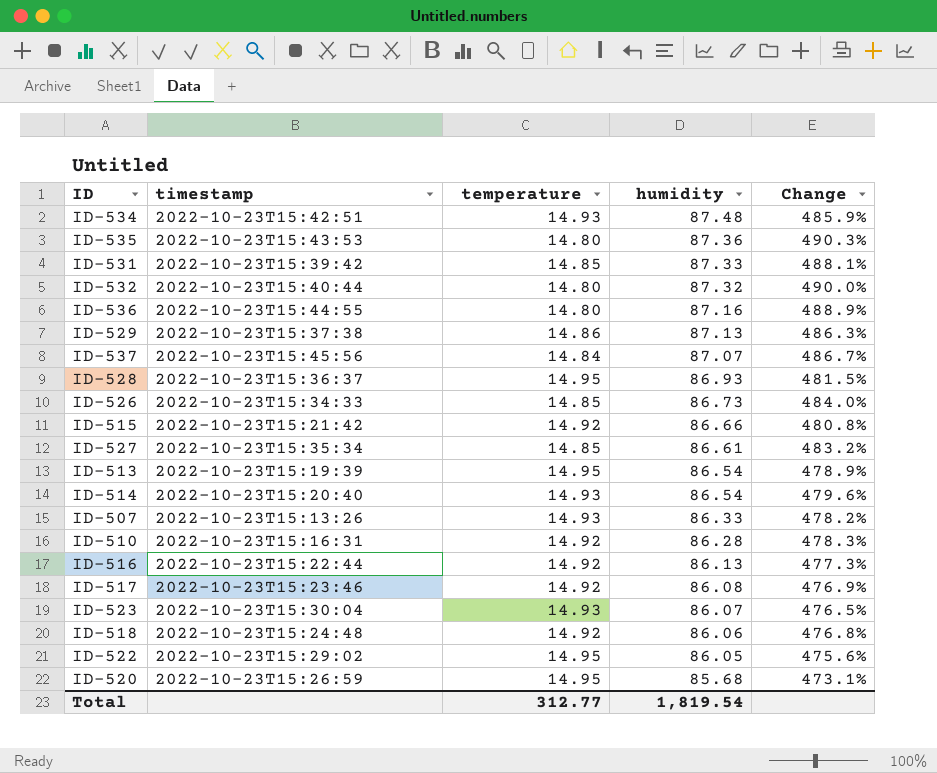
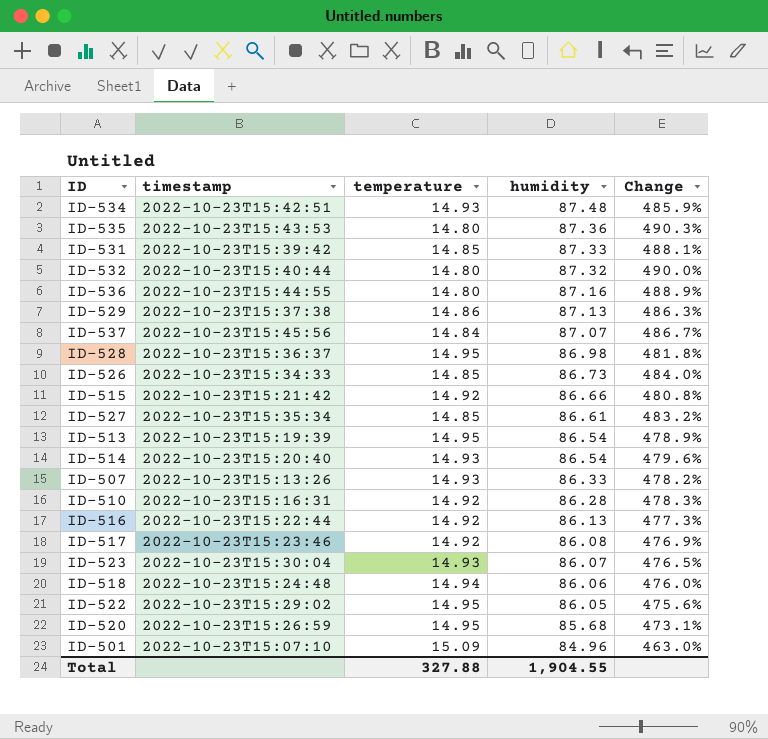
ID-528 | humidity: 86.93 -> 86.98
ID-528 | Change: 481.5% -> 481.8%
ID-518 | temperature: 14.92 -> 14.94
ID-518 | Change: 476.8% -> 476.0%
row ID-501: none -> 2022-10-23T15:07:10 | 15.09 | 84.96 | 463.0%
Total | temperature: 312.77 -> 327.88
Total | humidity: 1,819.54 -> 1,904.55

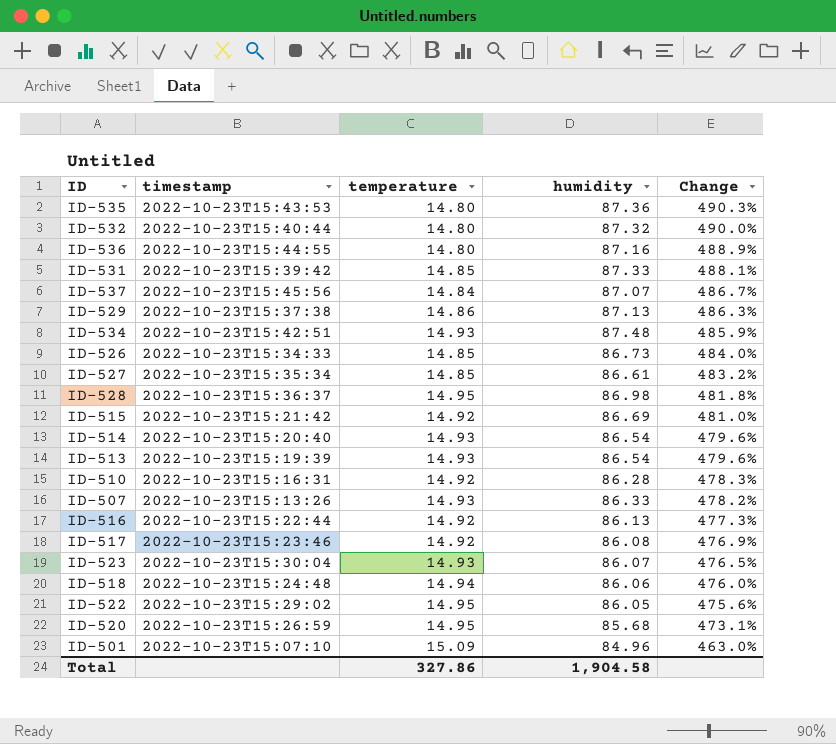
row order: humidity descending -> Change descending
ID-515 | humidity: 86.66 -> 86.69
ID-515 | Change: 480.8% -> 481.0%
ID-513 | temperature: 14.95 -> 14.93
ID-513 | Change: 478.9% -> 479.6%
Total | temperature: 327.88 -> 327.86
Total | humidity: 1,904.55 -> 1,904.58

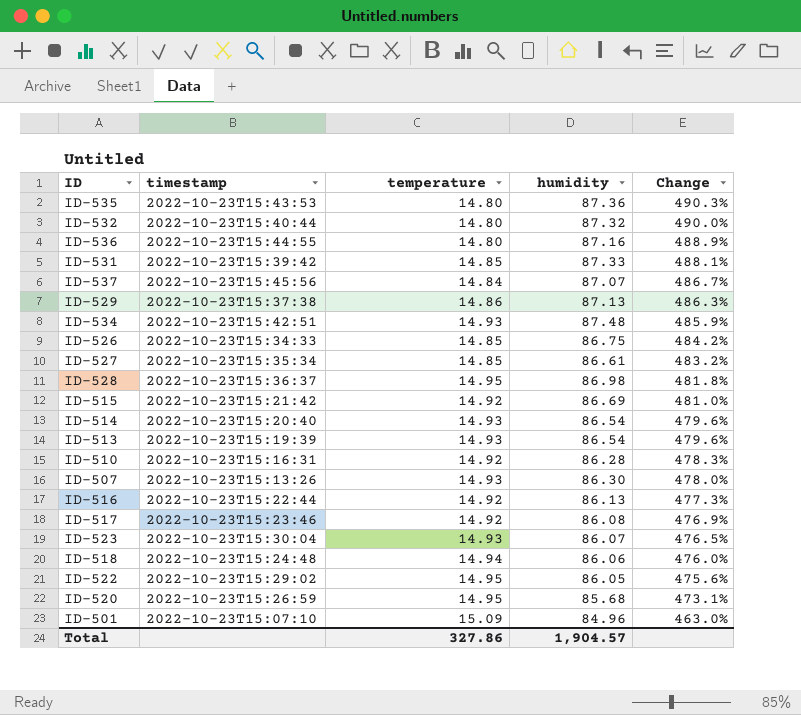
ID-526 | humidity: 86.73 -> 86.75
ID-526 | Change: 484.0% -> 484.2%
ID-507 | humidity: 86.33 -> 86.30
ID-507 | Change: 478.2% -> 478.0%
Total | humidity: 1,904.58 -> 1,904.57

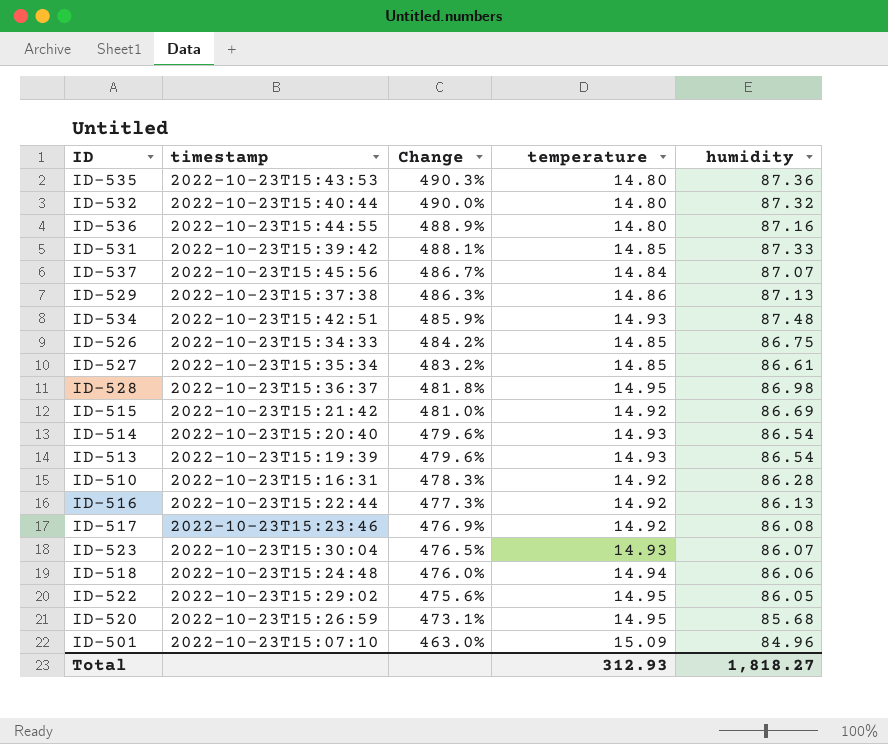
column Change | position: 5 -> 3
row ID-507: 2022-10-23T15:13:26 | 14.93 | 86.30 | 478.0% -> none
Total | temperature: 327.86 -> 312.93
Total | humidity: 1,904.57 -> 1,818.27

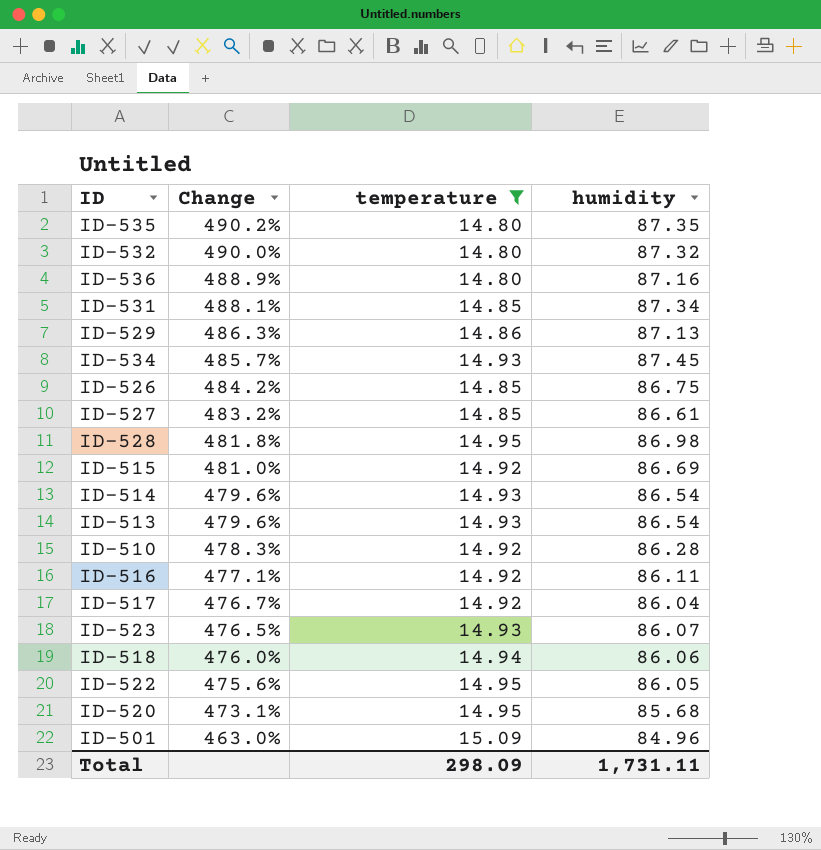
filter: none -> temperature != 14.84
column timestamp | position: 2 -> none
ID-535 | Change: 490.3% -> 490.2%
ID-535 | humidity: 87.36 -> 87.35
ID-531 | humidity: 87.33 -> 87.34
ID-534 | Change: 485.9% -> 485.7%
ID-534 | humidity: 87.48 -> 87.45
ID-516 | Change: 477.3% -> 477.1%
ID-516 | humidity: 86.13 -> 86.11
ID-517 | Change: 476.9% -> 476.7%
ID-517 | humidity: 86.08 -> 86.04
Total | temperature: 312.93 -> 298.09
Total | humidity: 1,818.27 -> 1,731.11

